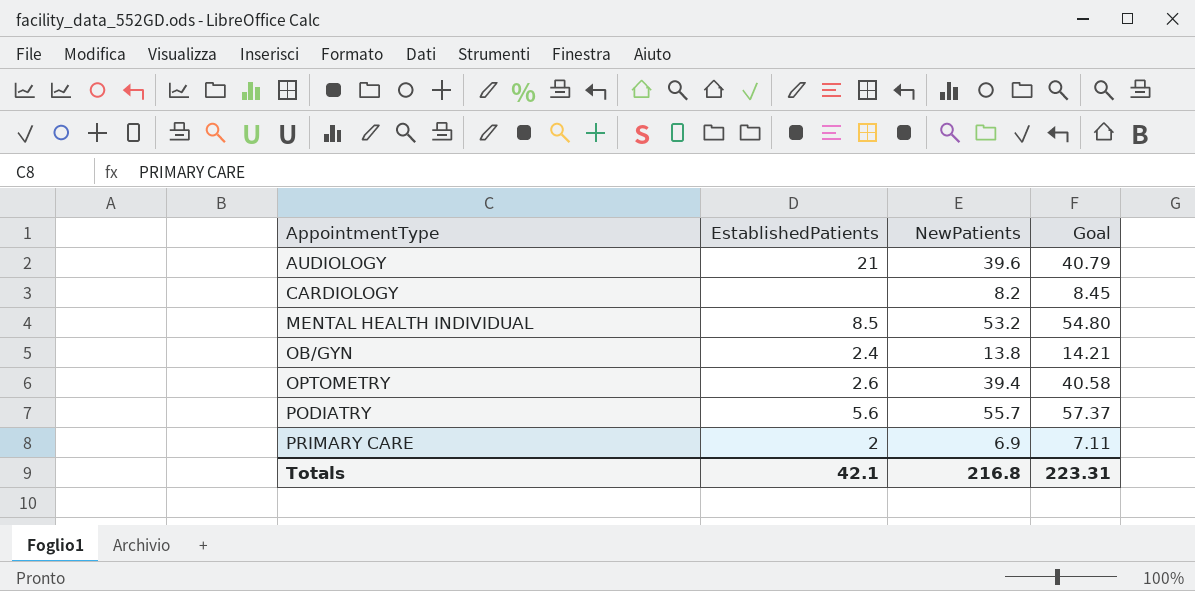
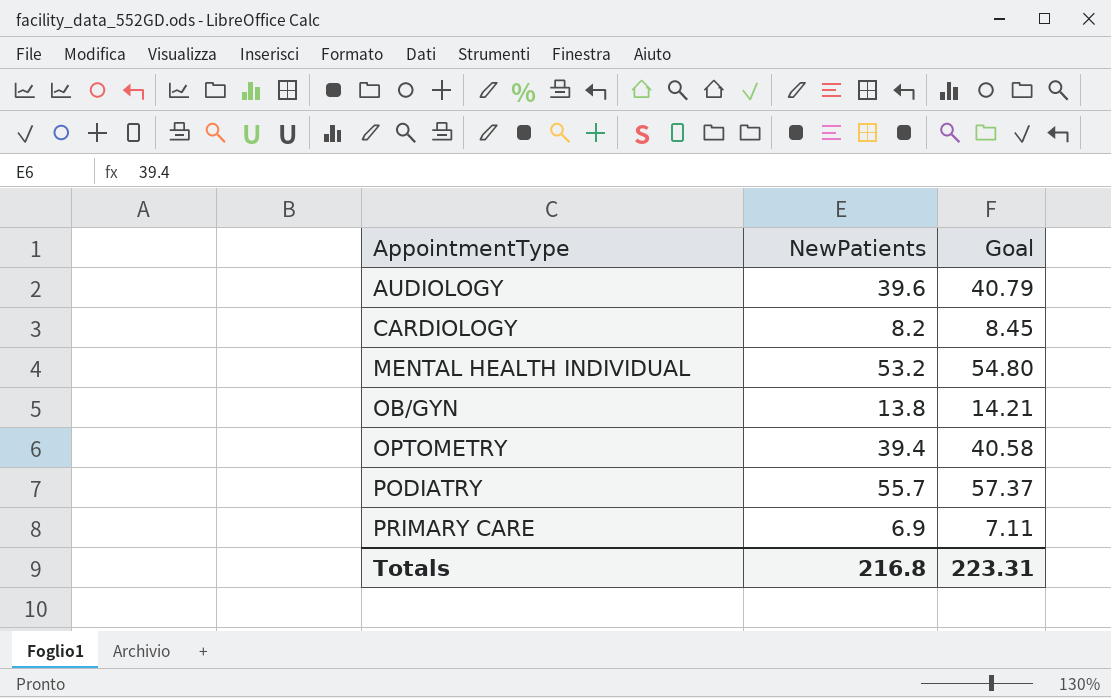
column EstablishedPatients | position: 2 -> none

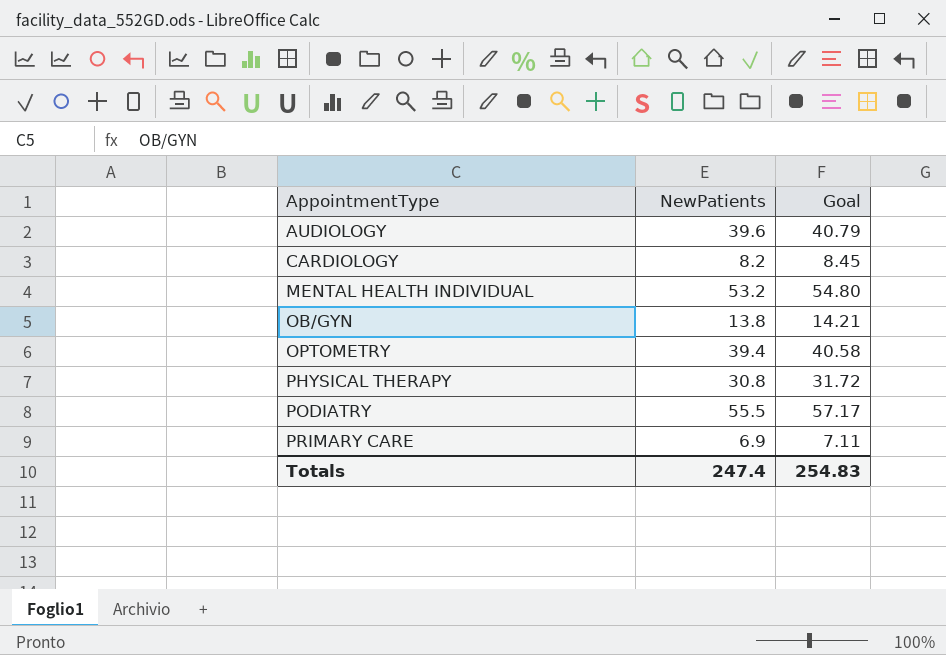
row PHYSICAL THERAPY: none -> 30.8 | 31.72
PODIATRY | NewPatients: 55.7 -> 55.5
PODIATRY | Goal: 57.37 -> 57.17
Totals | NewPatients: 216.8 -> 247.4
Totals | Goal: 223.31 -> 254.83

